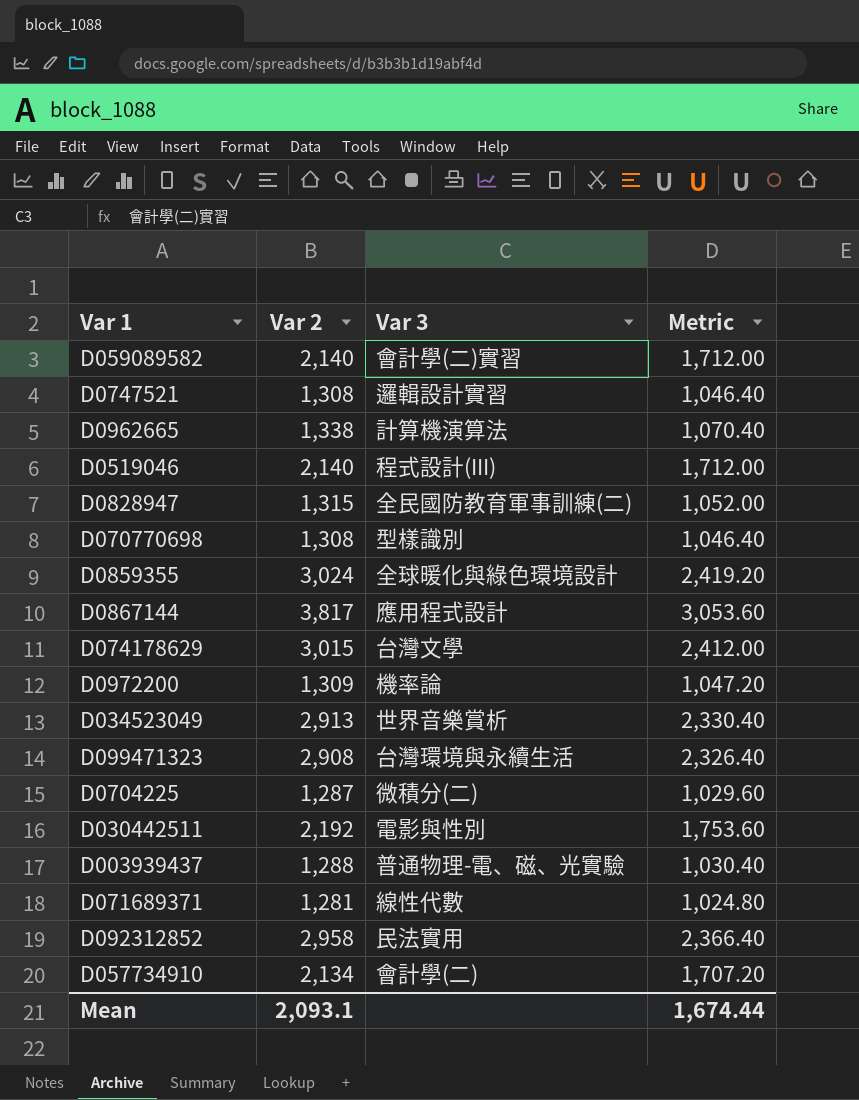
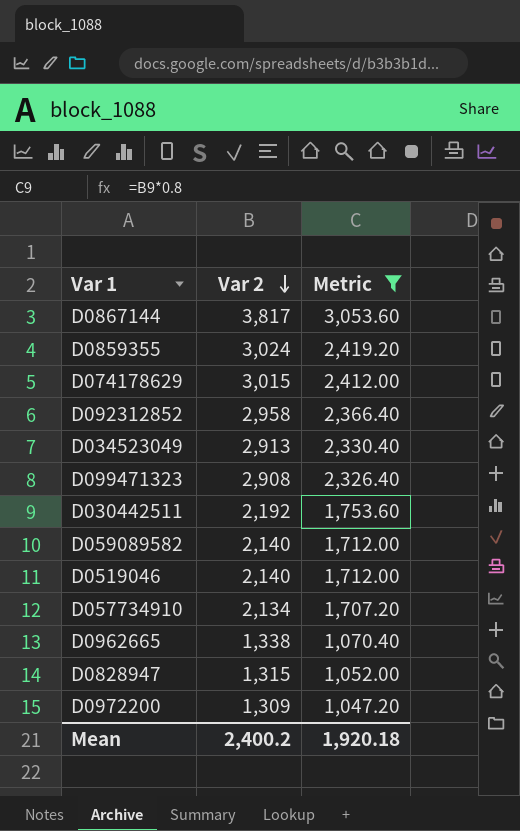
filter: none -> Metric >= 1,047.20
row order: none -> Var 2 descending
column Var 3 | position: 3 -> none
Mean | Var 2: 2,093.1 -> 2,400.2
Mean | Metric: 1,674.44 -> 1,920.18

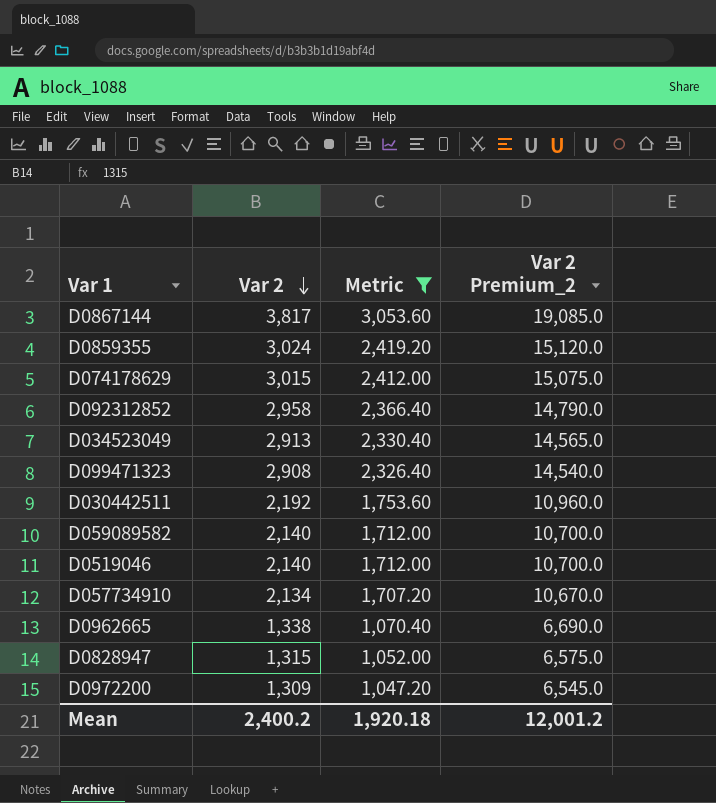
column Var 2 Premium_2 | formula: none -> [Var 2] * 5

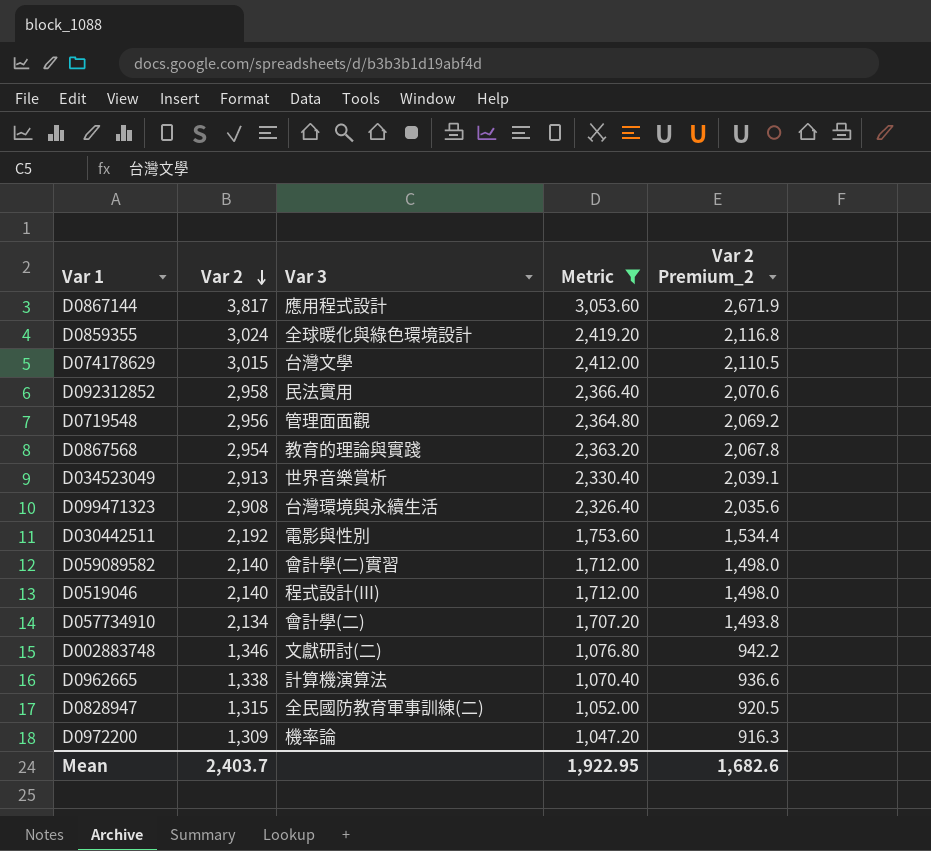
column Var 3 | position: none -> 3
column Var 2 Premium_2 | formula: [Var 2] * 5 -> [Var 2] * 0.7
row D0719548: none -> 2,956 | 管理面面觀 | 2,364.80 | 2,069.2
row D0867568: none -> 2,954 | 教育的理論與實踐 | 2,363.20 | 2,067.8
row D002883748: none -> 1,346 | 文獻研討(二) | 1,076.80 | 942.2
Mean | Var 2: 2,400.2 -> 2,403.7
Mean | Metric: 1,920.18 -> 1,922.95
Mean | Var 2 Premium_2: 12,001.2 -> 1,682.6

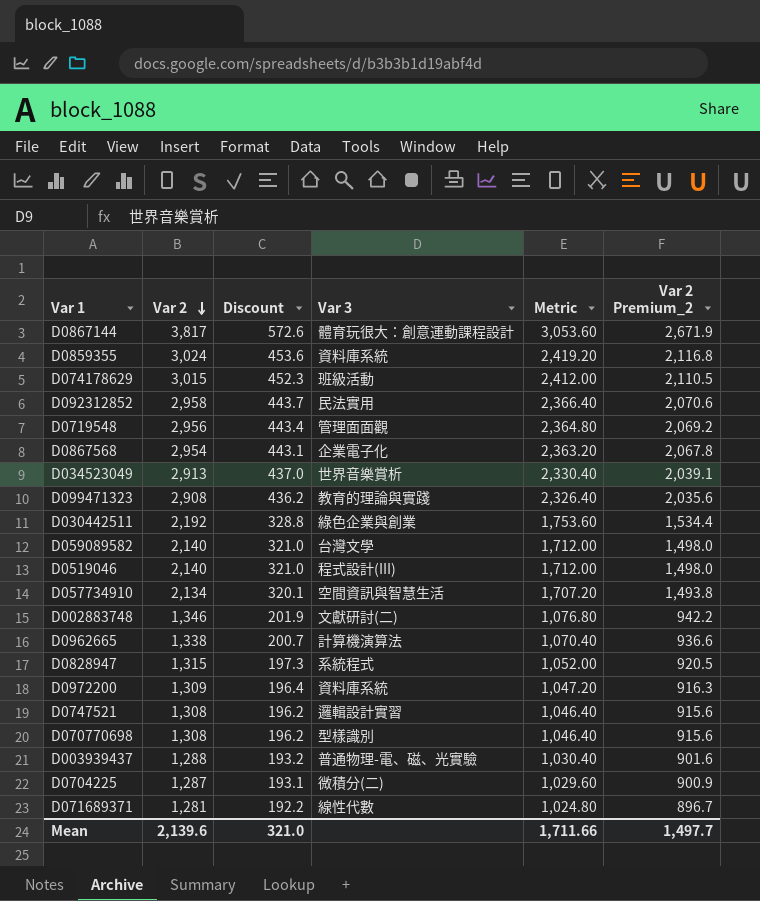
filter: Metric >= 1,047.20 -> none
column Discount | formula: none -> [Var 2] * 0.15
D0867144 | Var 3: 應用程式設計 -> 體育玩很大：創意運動課程設計
D0859355 | Var 3: 全球暖化與綠色環境設計 -> 資料庫系統
D074178629 | Var 3: 台灣文學 -> 班級活動
D0867568 | Var 3: 教育的理論與實踐 -> 企業電子化
D099471323 | Var 3: 台灣環境與永續生活 -> 教育的理論與實踐
D030442511 | Var 3: 電影與性別 -> 綠色企業與創業
D059089582 | Var 3: 會計學(二)實習 -> 台灣文學
D057734910 | Var 3: 會計學(二) -> 空間資訊與智慧生活
D0828947 | Var 3: 全民國防教育軍事訓練(二) -> 系統程式
D0972200 | Var 3: 機率論 -> 資料庫系統
Mean | Var 2: 2,403.7 -> 2,139.6
Mean | Metric: 1,922.95 -> 1,711.66
Mean | Var 2 Premium_2: 1,682.6 -> 1,497.7

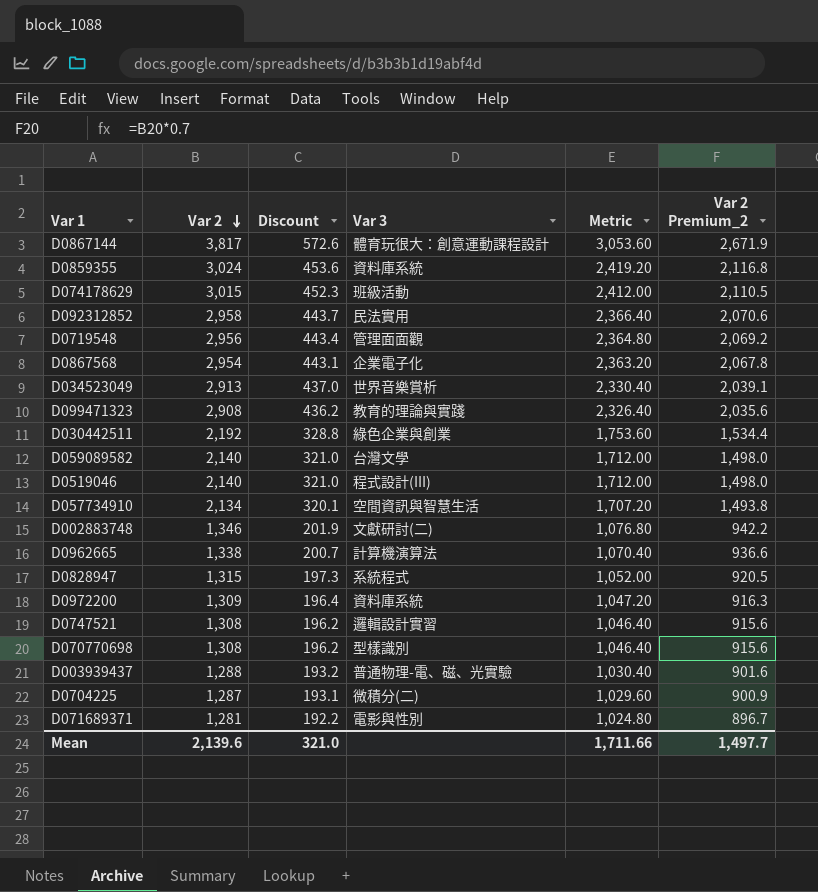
D071689371 | Var 3: 線性代數 -> 電影與性別

